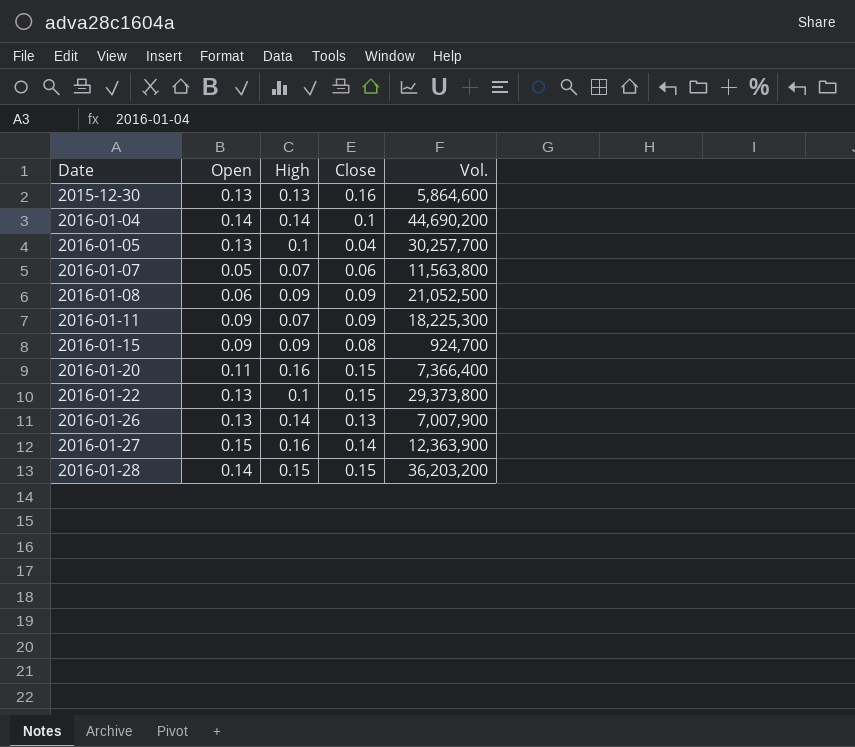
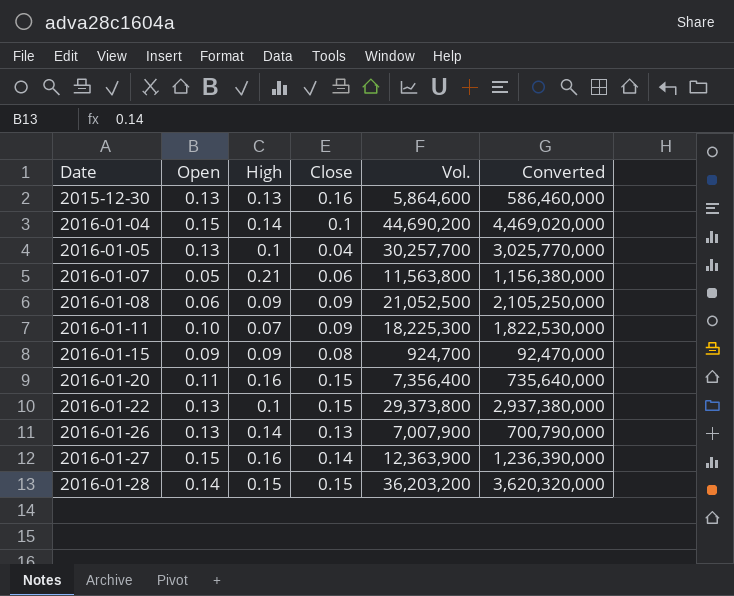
column Converted | formula: none -> [Vol.] * 100
2016-01-04 | Open: 0.14 -> 0.15
2016-01-07 | High: 0.07 -> 0.21
2016-01-11 | Open: 0.09 -> 0.10
2016-01-20 | Vol.: 7,366,400 -> 7,356,400

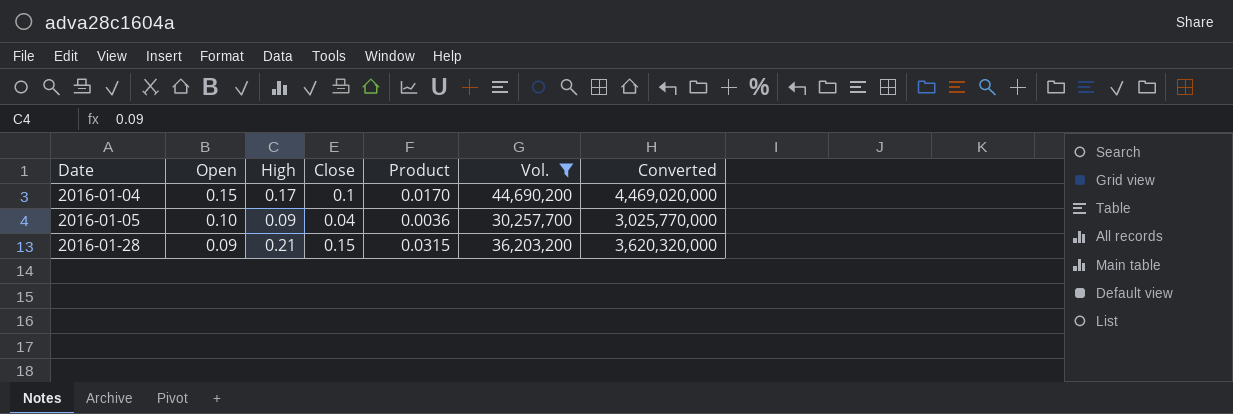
filter: none -> Vol. >= 30,257,700
column Product | formula: none -> [High] * [Close]
2016-01-04 | High: 0.14 -> 0.17
2016-01-05 | Open: 0.13 -> 0.10
2016-01-05 | High: 0.1 -> 0.09
2016-01-28 | Open: 0.14 -> 0.09
2016-01-28 | High: 0.15 -> 0.21

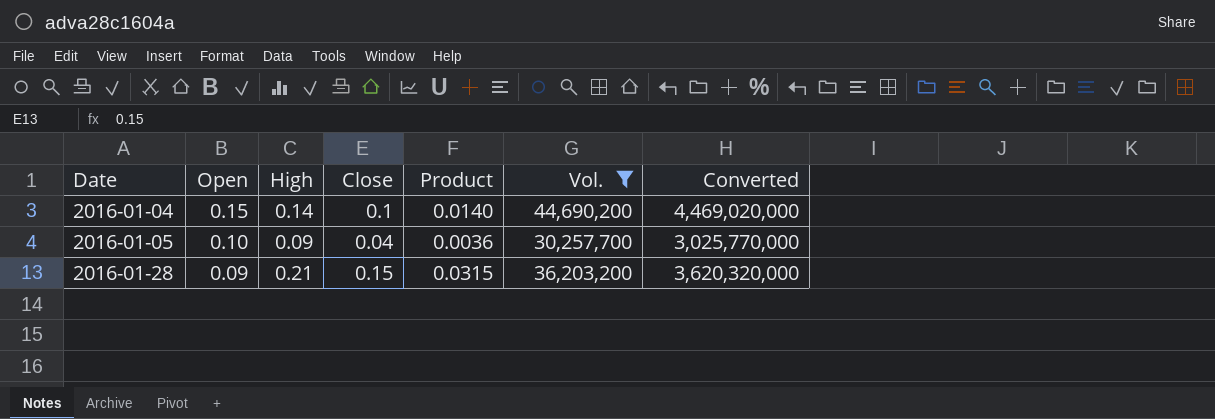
2016-01-04 | High: 0.17 -> 0.14
2016-01-04 | Product: 0.0170 -> 0.0140

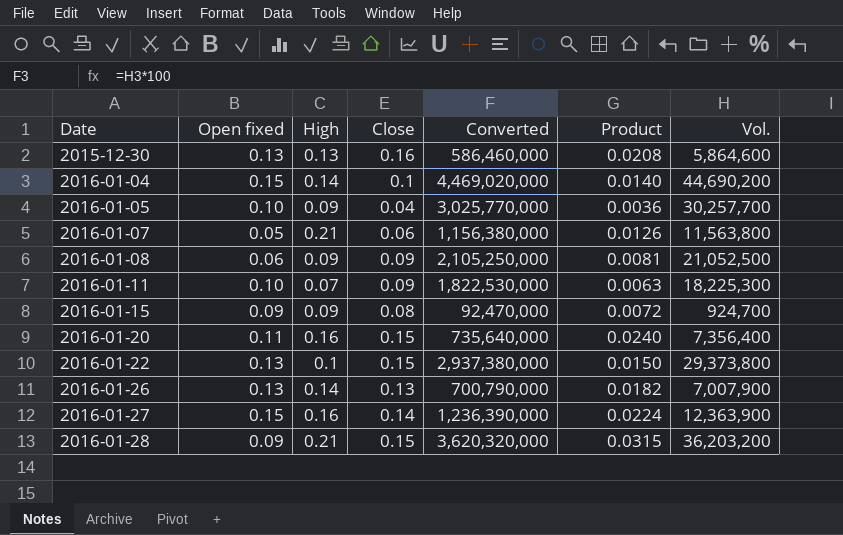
filter: Vol. >= 30,257,700 -> none
column name: Open -> Open fixed
column Converted | position: 7 -> 5

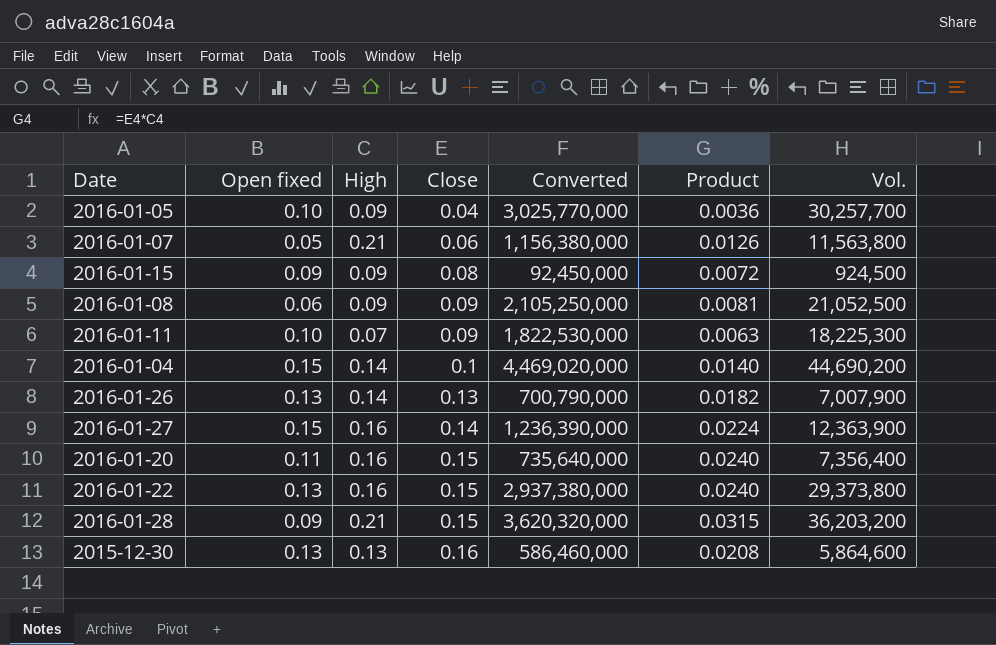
row order: Date ascending -> Close ascending
2016-01-15 | Converted: 92,470,000 -> 92,450,000
2016-01-15 | Vol.: 924,700 -> 924,500
2016-01-22 | High: 0.1 -> 0.16
2016-01-22 | Product: 0.0150 -> 0.0240

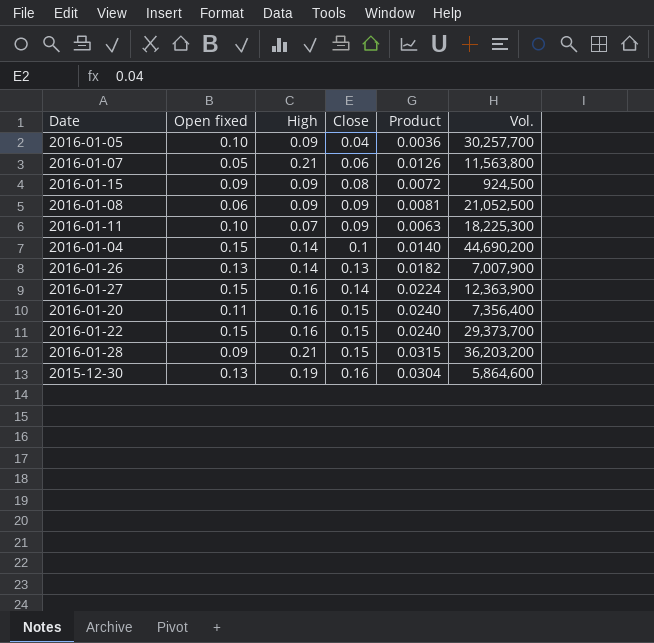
column Converted | formula: [Vol.] * 100 -> none
2016-01-22 | Open fixed: 0.13 -> 0.15
2016-01-22 | Vol.: 29,373,800 -> 29,373,700
2015-12-30 | High: 0.13 -> 0.19
2015-12-30 | Product: 0.0208 -> 0.0304

